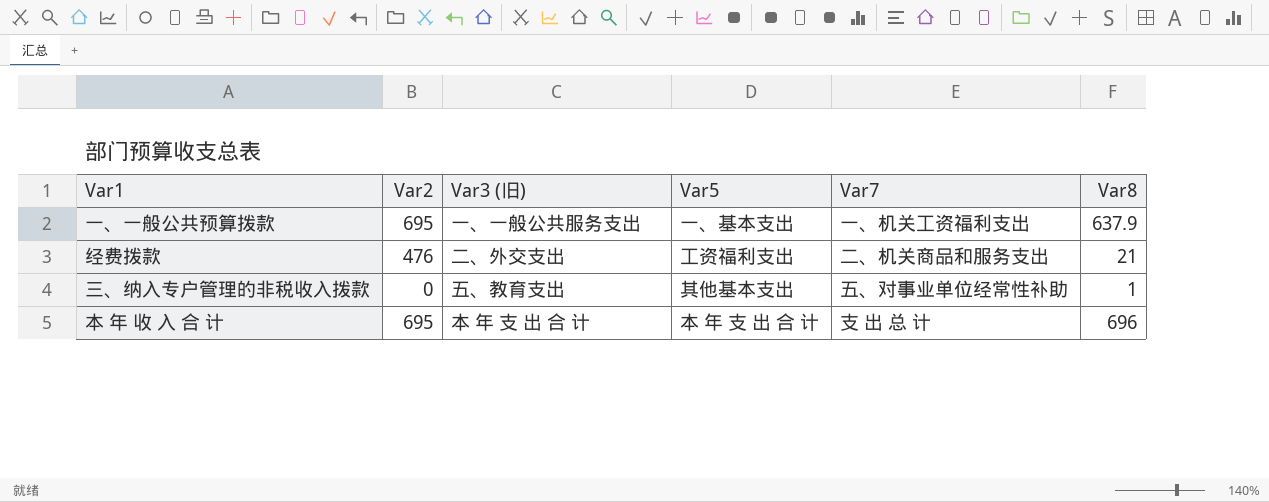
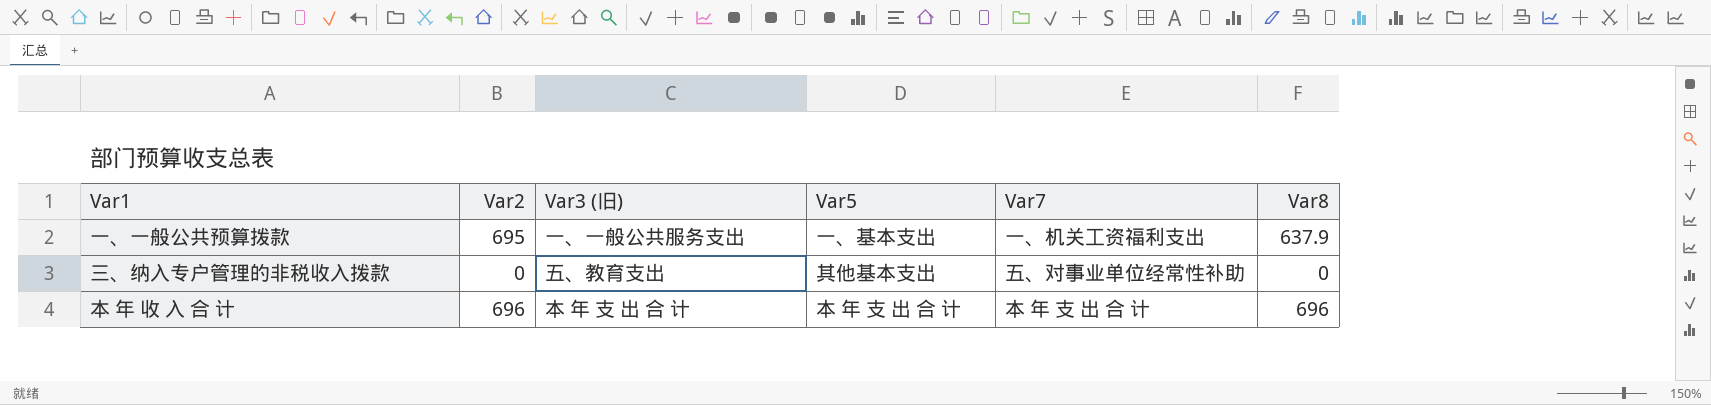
row 经费拨款: 476 | 二、外交支出 | 工资福利支出 | 二、机关商品和服务支出 | 21 -> none
三、纳入专户管理的非税收入拨款 | Var8: 1 -> 0
本 年 收 入 合 计 | Var2: 695 -> 696
本 年 收 入 合 计 | Var7: 支 出 总 计 -> 本 年 支 出 合 计

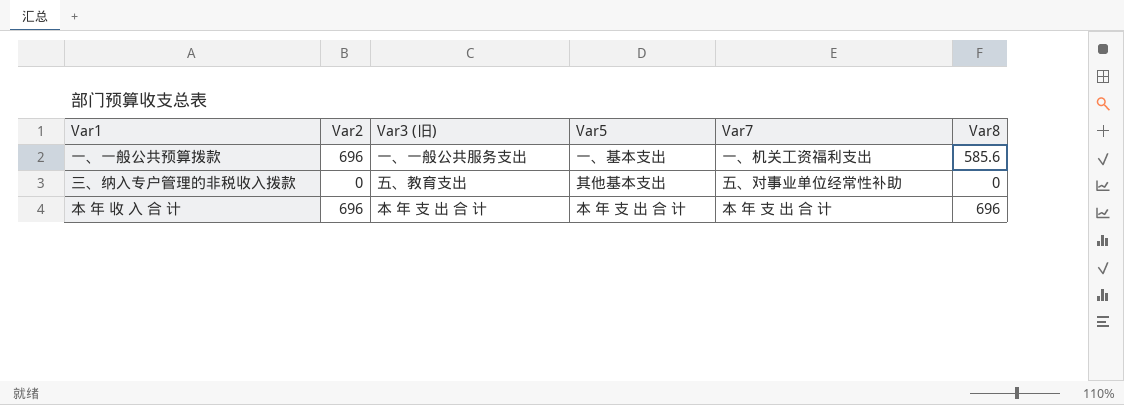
一、一般公共预算拨款 | Var2: 695 -> 696
一、一般公共预算拨款 | Var8: 637.9 -> 585.6

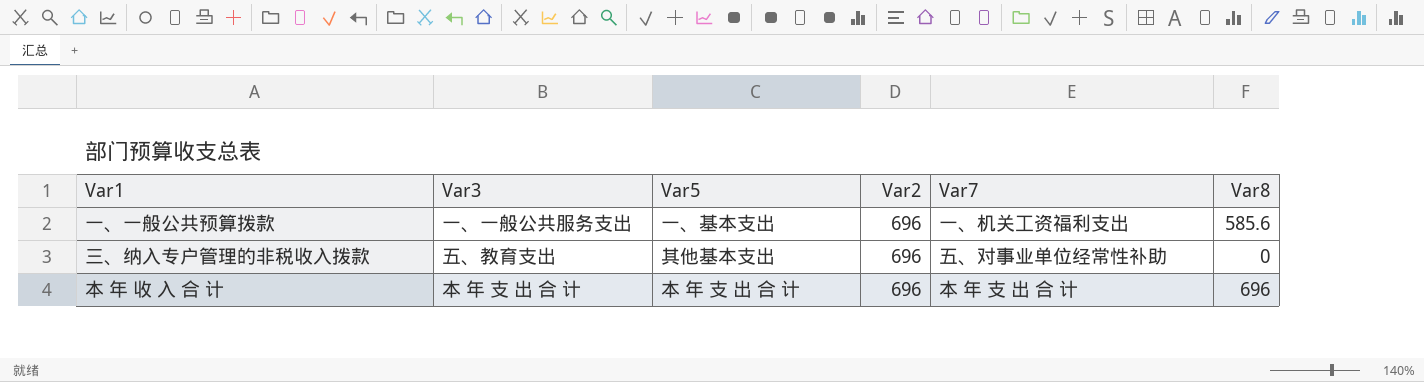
column name: Var3 (旧) -> Var3
column Var2 | position: 2 -> 4
三、纳入专户管理的非税收入拨款 | Var2: 0 -> 696

